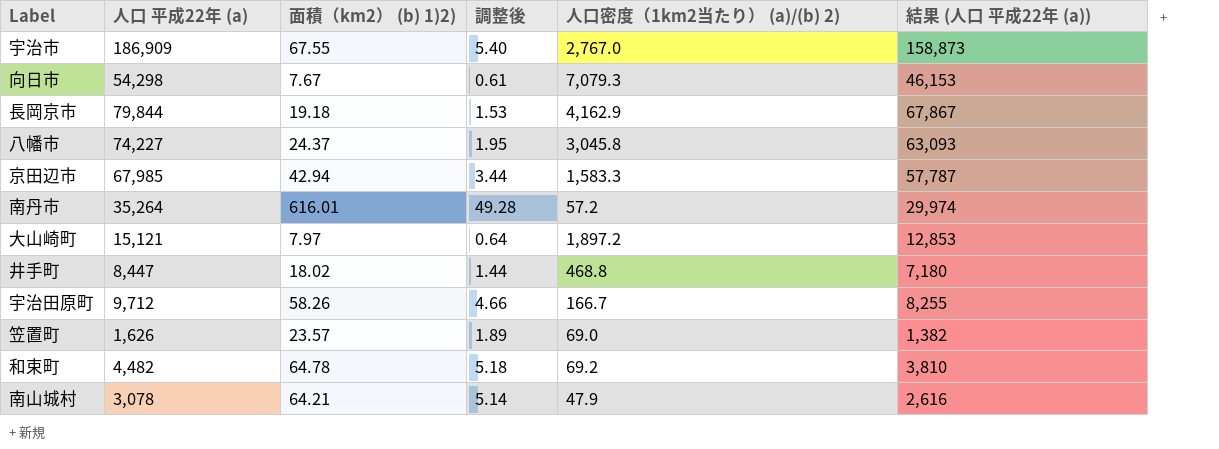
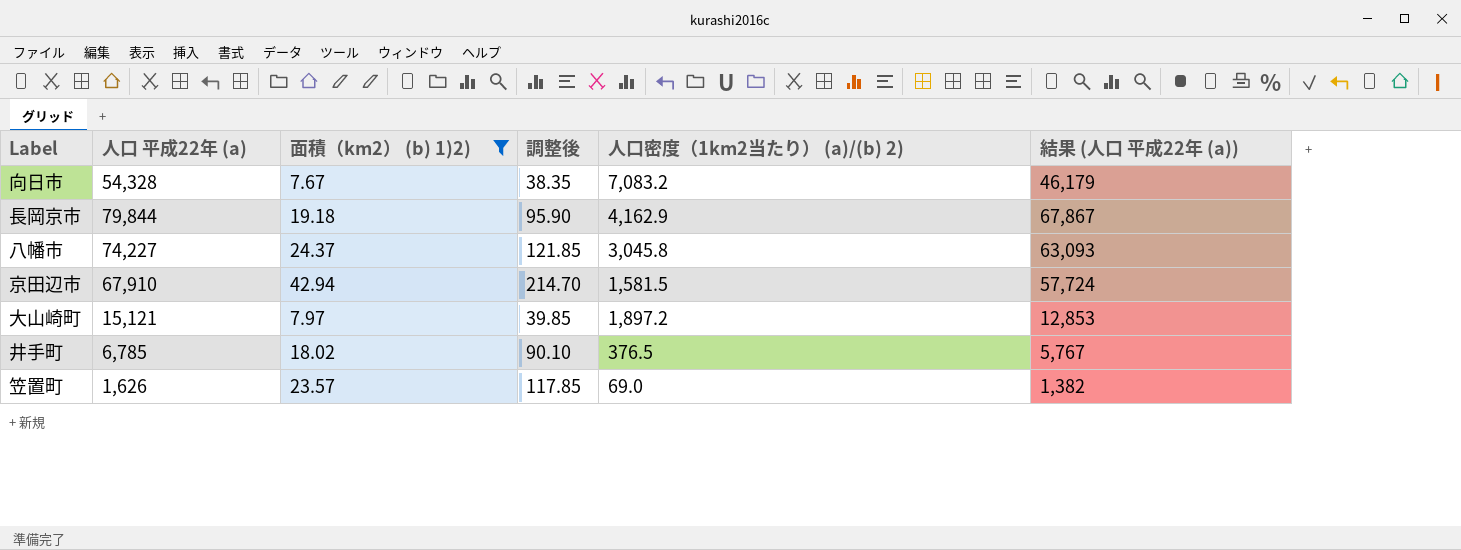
filter: none -> 面積（km2） (b) 1)2) <= 42.94
column 調整後 | formula: [面積（km2） (b) 1)2)] * 0.08 -> [面積（km2） (b) 1)2)] * 5
向日市 | 人口 平成22年 (a): 54,298 -> 54,328
向日市 | 人口密度（1km2当たり） (a)/(b) 2): 7,079.3 -> 7,083.2
向日市 | 結果 (人口 平成22年 (a)): 46,153 -> 46,179
京田辺市 | 人口 平成22年 (a): 67,985 -> 67,910
京田辺市 | 人口密度（1km2当たり） (a)/(b) 2): 1,583.3 -> 1,581.5
京田辺市 | 結果 (人口 平成22年 (a)): 57,787 -> 57,724
井手町 | 人口 平成22年 (a): 8,447 -> 6,785
井手町 | 人口密度（1km2当たり） (a)/(b) 2): 468.8 -> 376.5
井手町 | 結果 (人口 平成22年 (a)): 7,180 -> 5,767

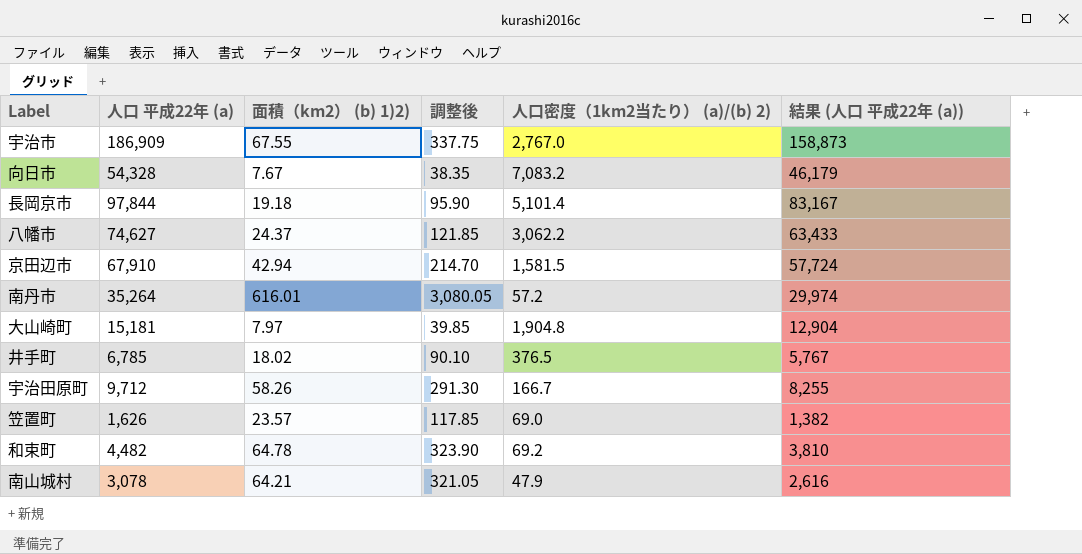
filter: 面積（km2） (b) 1)2) <= 42.94 -> none
長岡京市 | 人口 平成22年 (a): 79,844 -> 97,844
長岡京市 | 人口密度（1km2当たり） (a)/(b) 2): 4,162.9 -> 5,101.4
長岡京市 | 結果 (人口 平成22年 (a)): 67,867 -> 83,167
八幡市 | 人口 平成22年 (a): 74,227 -> 74,627
八幡市 | 人口密度（1km2当たり） (a)/(b) 2): 3,045.8 -> 3,062.2
八幡市 | 結果 (人口 平成22年 (a)): 63,093 -> 63,433
大山崎町 | 人口 平成22年 (a): 15,121 -> 15,181
大山崎町 | 人口密度（1km2当たり） (a)/(b) 2): 1,897.2 -> 1,904.8
大山崎町 | 結果 (人口 平成22年 (a)): 12,853 -> 12,904

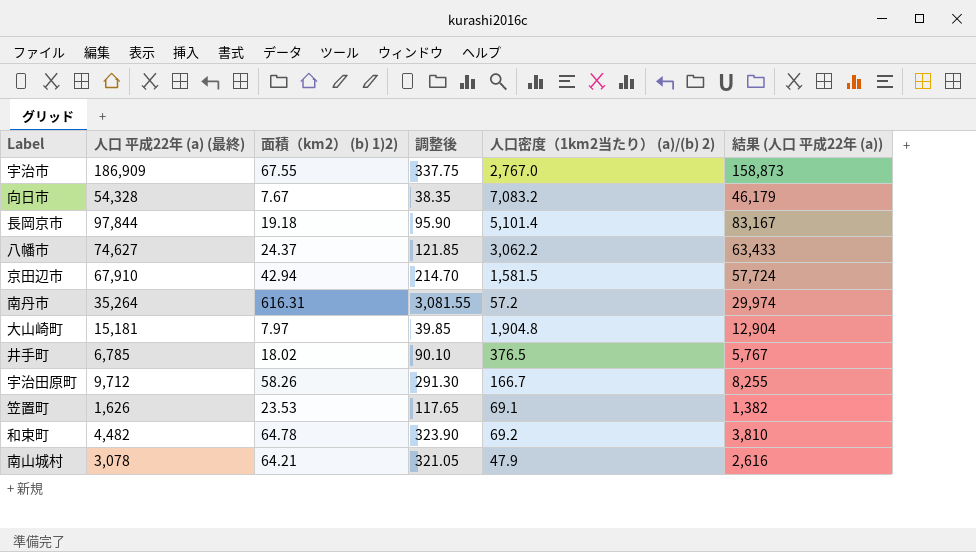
column name: 人口 平成22年 (a) -> 人口 平成22年 (a) (最終)
南丹市 | 面積（km2） (b) 1)2): 616.01 -> 616.31
南丹市 | 調整後: 3,080.05 -> 3,081.55
笠置町 | 面積（km2） (b) 1)2): 23.57 -> 23.53
笠置町 | 調整後: 117.85 -> 117.65
笠置町 | 人口密度（1km2当たり） (a)/(b) 2): 69.0 -> 69.1

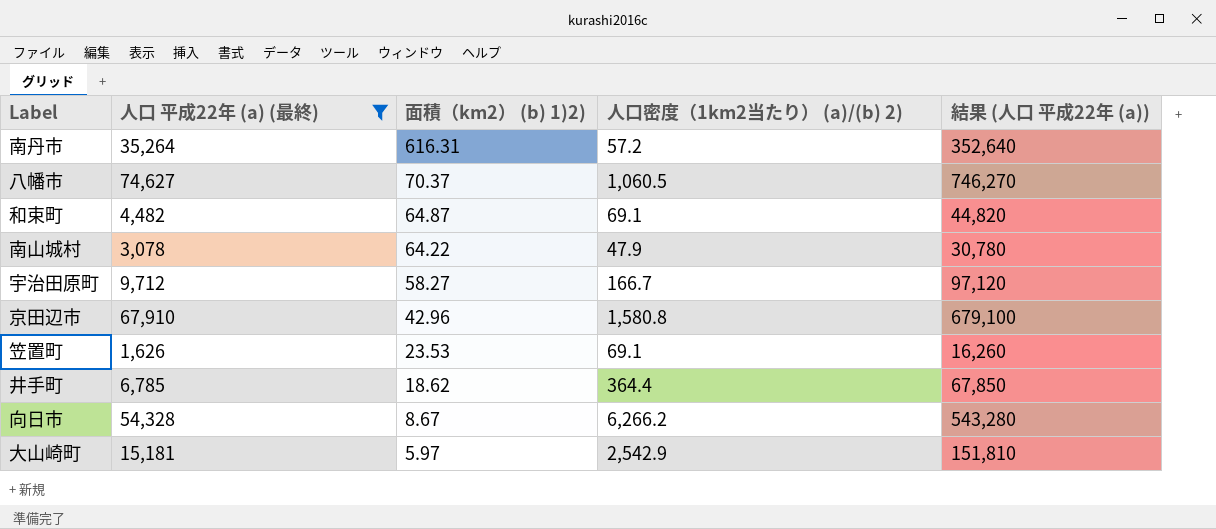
filter: none -> 人口 平成22年 (a) (最終) <= 74,627
row order: none -> 面積（km2） (b) 1)2) descending
column 調整後 | formula: [面積（km2） (b) 1)2)] * 5 -> none
column 結果 (人口 平成22年 (a)) | formula: [人口 平成22年 (a) (最終)] * 0.85 -> [人口 平成22年 (a) (最終)] * 10
八幡市 | 面積（km2） (b) 1)2): 24.37 -> 70.37
八幡市 | 人口密度（1km2当たり） (a)/(b) 2): 3,062.2 -> 1,060.5
和束町 | 面積（km2） (b) 1)2): 64.78 -> 64.87
和束町 | 人口密度（1km2当たり） (a)/(b) 2): 69.2 -> 69.1
南山城村 | 面積（km2） (b) 1)2): 64.21 -> 64.22
宇治田原町 | 面積（km2） (b) 1)2): 58.26 -> 58.27
京田辺市 | 面積（km2） (b) 1)2): 42.94 -> 42.96
京田辺市 | 人口密度（1km2当たり） (a)/(b) 2): 1,581.5 -> 1,580.8
井手町 | 面積（km2） (b) 1)2): 18.02 -> 18.62
井手町 | 人口密度（1km2当たり） (a)/(b) 2): 376.5 -> 364.4
向日市 | 面積（km2） (b) 1)2): 7.67 -> 8.67
向日市 | 人口密度（1km2当たり） (a)/(b) 2): 7,083.2 -> 6,266.2
大山崎町 | 面積（km2） (b) 1)2): 7.97 -> 5.97
大山崎町 | 人口密度（1km2当たり） (a)/(b) 2): 1,904.8 -> 2,542.9

